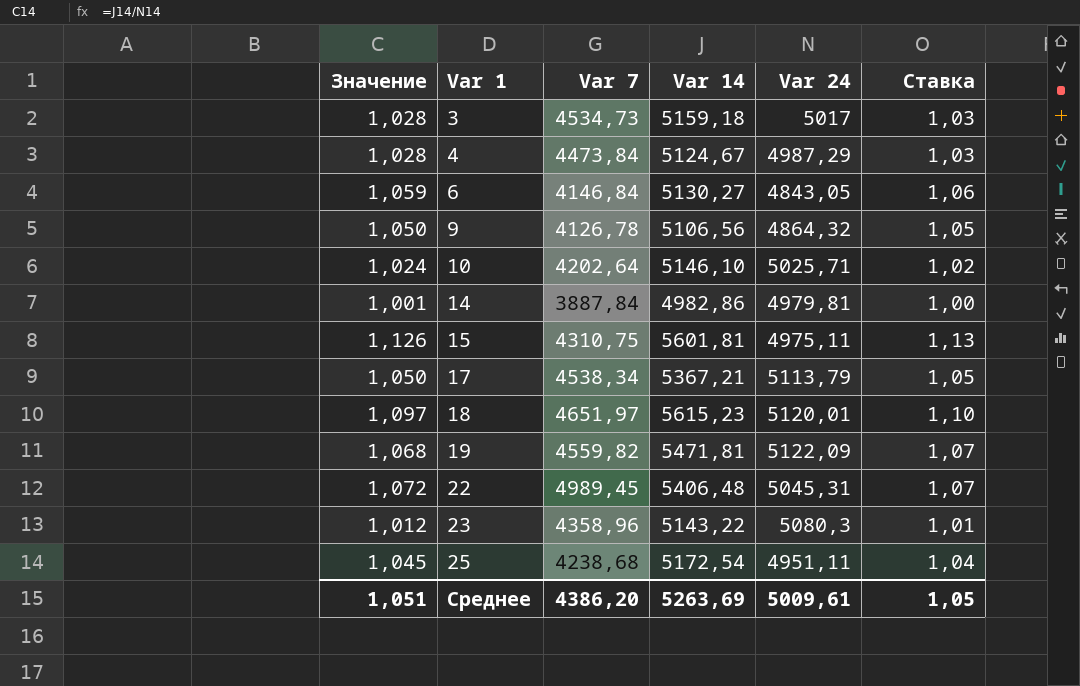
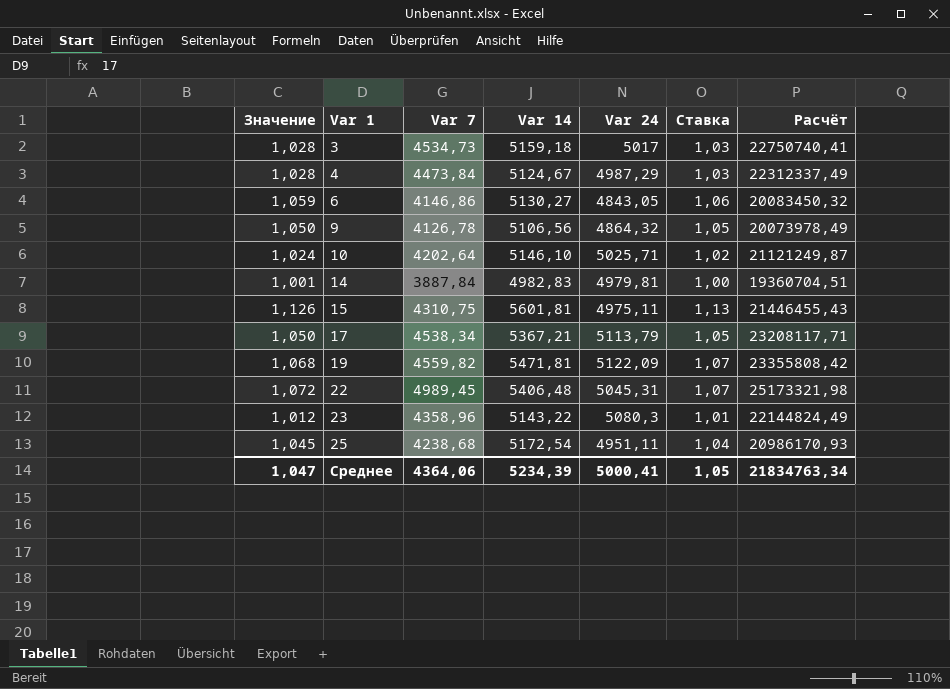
column Расчёт | formula: none -> [Var 7] * [Var 24]
row 18: 1,097 | 4651,97 | 5615,23 | 5120,01 | 1,10 -> none
6 | Var 7: 4146,84 -> 4146,86
14 | Var 14: 4982,86 -> 4982,83
Среднее | Значение: 1,051 -> 1,047
Среднее | Var 7: 4386,20 -> 4364,06
Среднее | Var 14: 5263,69 -> 5234,39
Среднее | Var 24: 5009,61 -> 5000,41

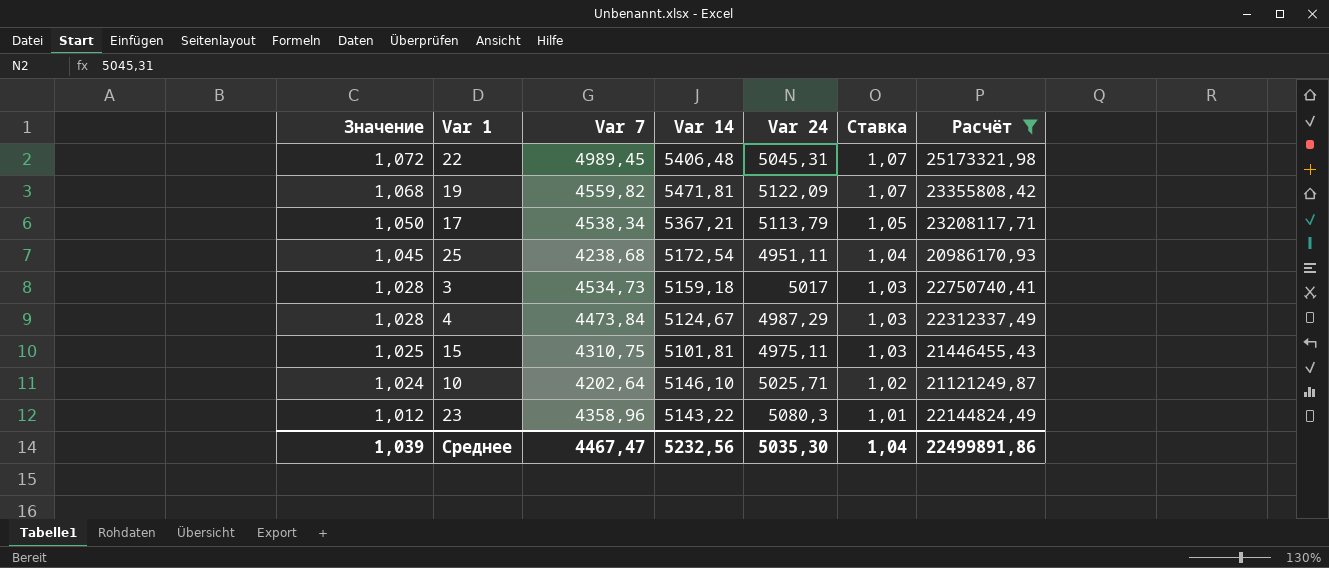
filter: none -> Расчёт >= 20986170,93
row order: Var 1 ascending -> Значение descending
15 | Значение: 1,126 -> 1,025
15 | Var 14: 5601,81 -> 5101,81
15 | Ставка: 1,13 -> 1,03
Среднее | Значение: 1,047 -> 1,039
Среднее | Var 7: 4364,06 -> 4467,47
Среднее | Var 14: 5234,39 -> 5232,56
Среднее | Var 24: 5000,41 -> 5035,30
Среднее | Ставка: 1,05 -> 1,04
Среднее | Расчёт: 21834763,34 -> 22499891,86

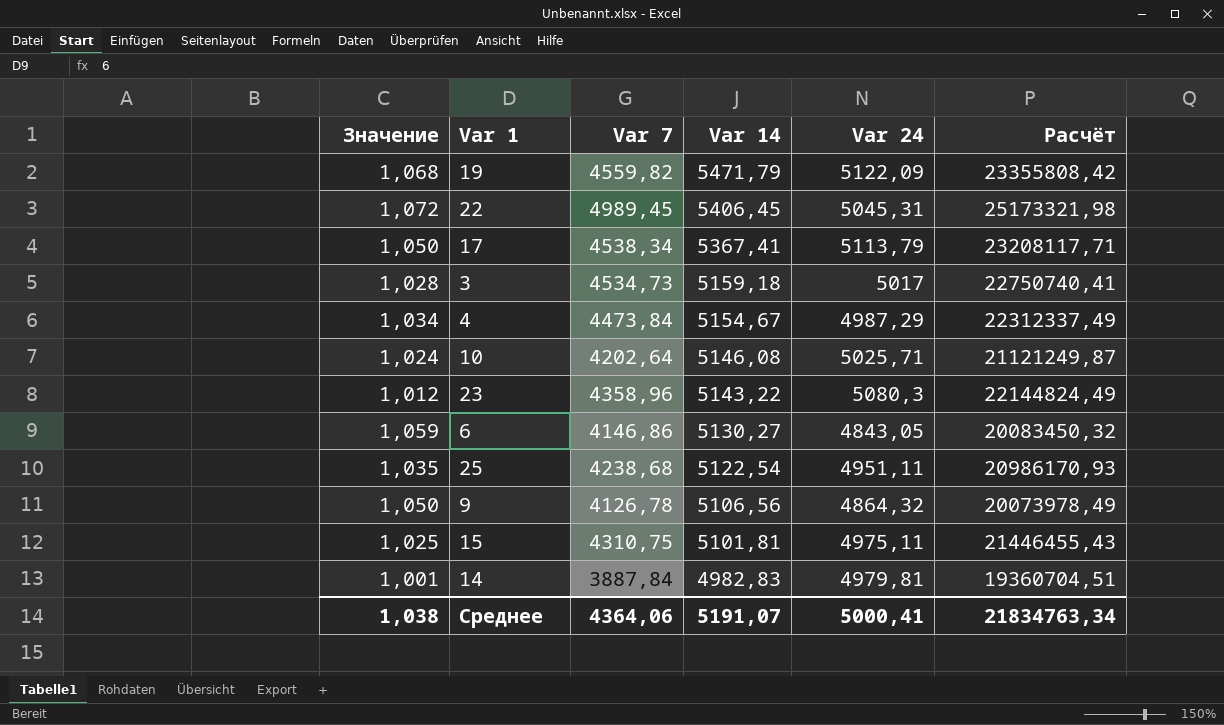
filter: Расчёт >= 20986170,93 -> none
row order: Значение descending -> Var 14 descending
column Ставка | formula: [Var 14] / [Var 24] -> none
19 | Var 14: 5471,81 -> 5471,79
22 | Var 14: 5406,48 -> 5406,45
17 | Var 14: 5367,21 -> 5367,41
4 | Значение: 1,028 -> 1,034
4 | Var 14: 5124,67 -> 5154,67
10 | Var 14: 5146,10 -> 5146,08
25 | Значение: 1,045 -> 1,035
25 | Var 14: 5172,54 -> 5122,54
Среднее | Значение: 1,039 -> 1,038
Среднее | Var 7: 4467,47 -> 4364,06
Среднее | Var 14: 5232,56 -> 5191,07
Среднее | Var 24: 5035,30 -> 5000,41
Среднее | Расчёт: 22499891,86 -> 21834763,34

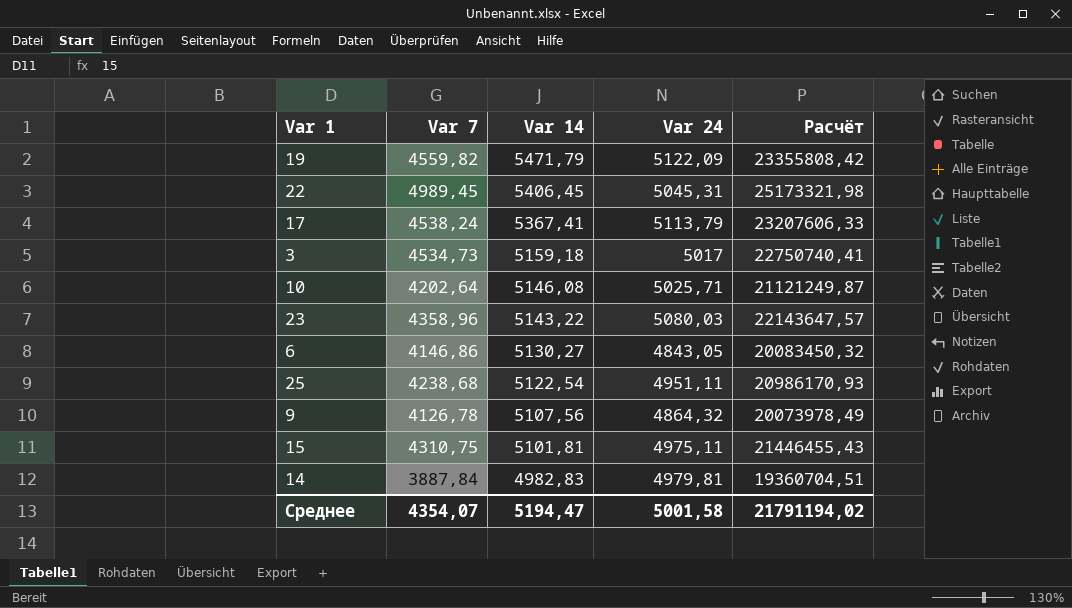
column Значение | formula: [Var 14] / [Var 24] -> none
row 4: 1,034 | 4473,84 | 5154,67 | 4987,29 | 22312337,49 -> none
17 | Var 7: 4538,34 -> 4538,24
17 | Расчёт: 23208117,71 -> 23207606,33
23 | Var 24: 5080,3 -> 5080,03
23 | Расчёт: 22144824,49 -> 22143647,57
9 | Var 14: 5106,56 -> 5107,56
Среднее | Var 7: 4364,06 -> 4354,07
Среднее | Var 14: 5191,07 -> 5194,47
Среднее | Var 24: 5000,41 -> 5001,58
Среднее | Расчёт: 21834763,34 -> 21791194,02

